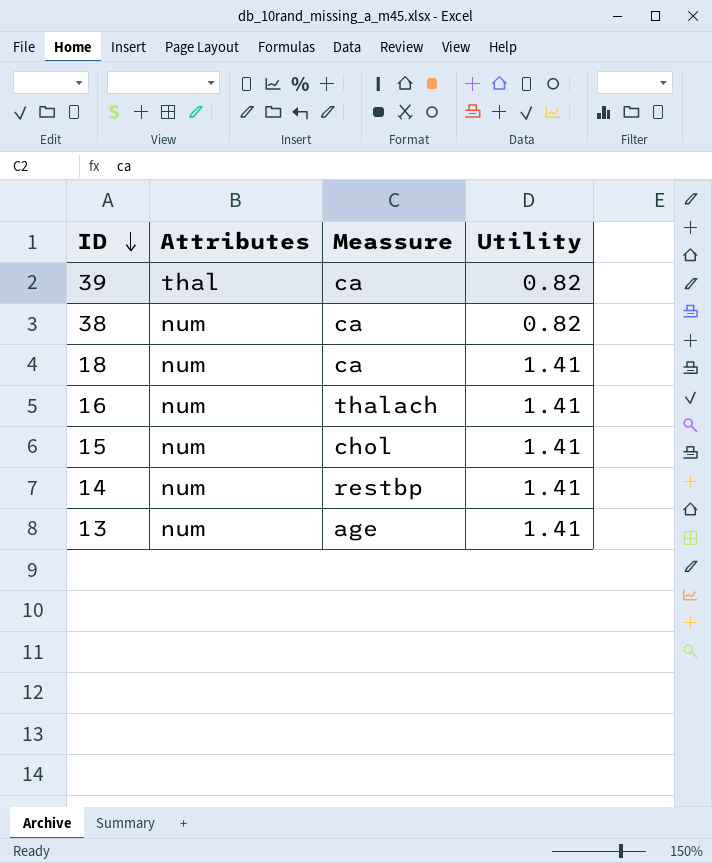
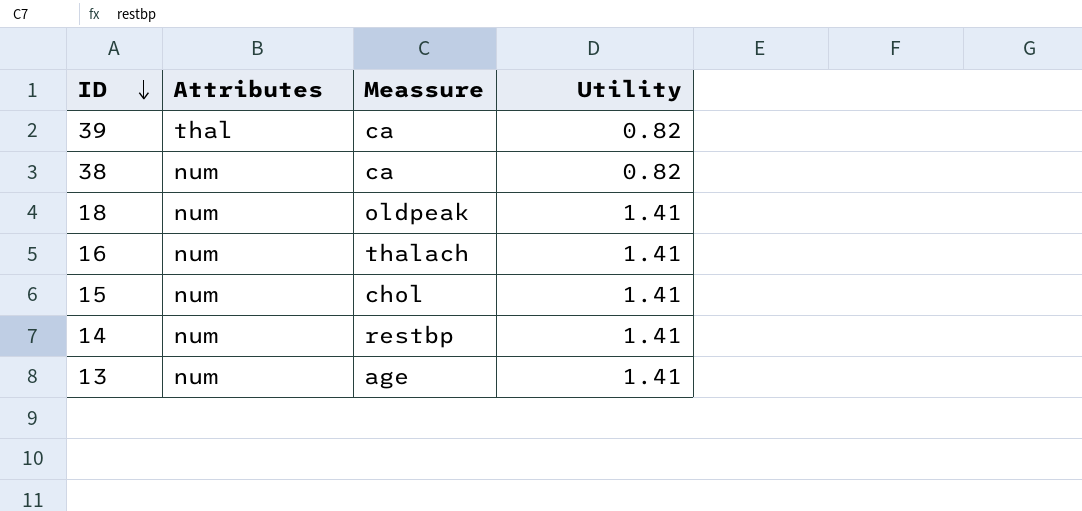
18 | Meassure: ca -> oldpeak

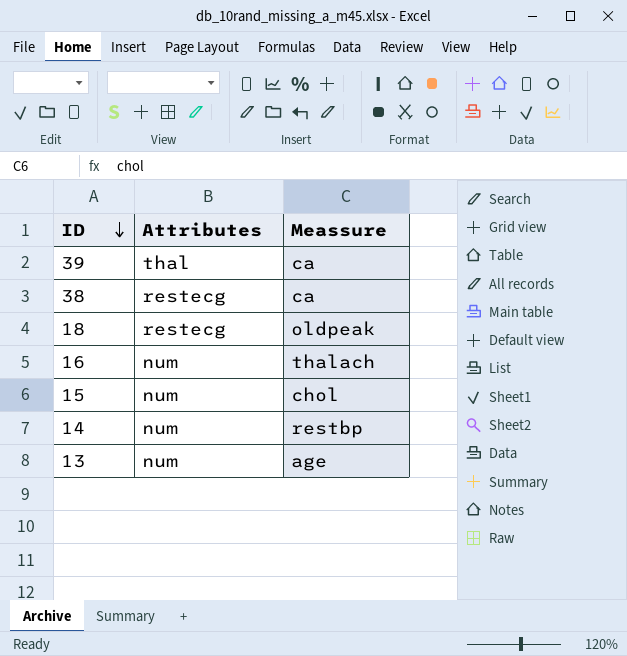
column Utility | position: 4 -> none
38 | Attributes: num -> restecg
18 | Attributes: num -> restecg

